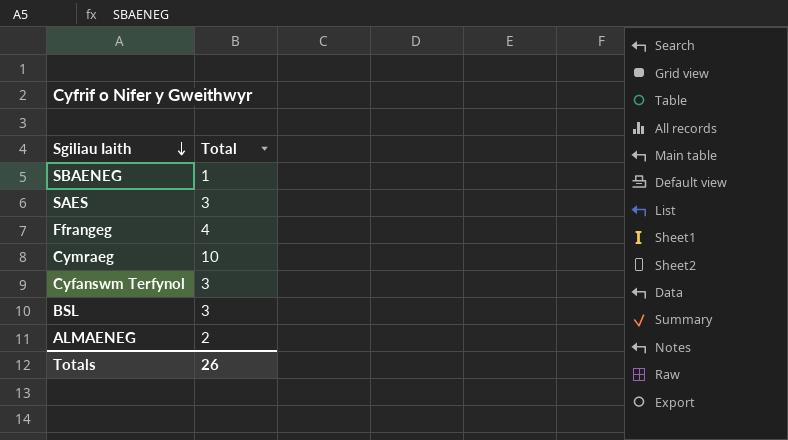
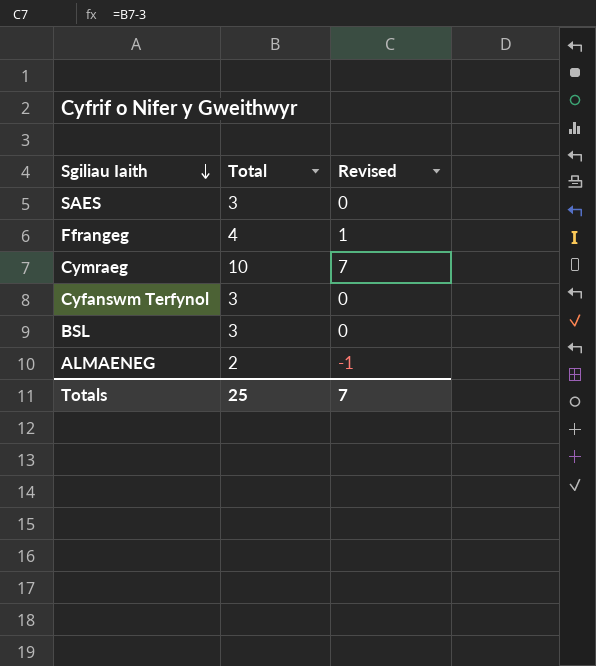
column Revised | formula: none -> [Total] - 3
row SBAENEG: 1 -> none
Totals | Total: 26 -> 25

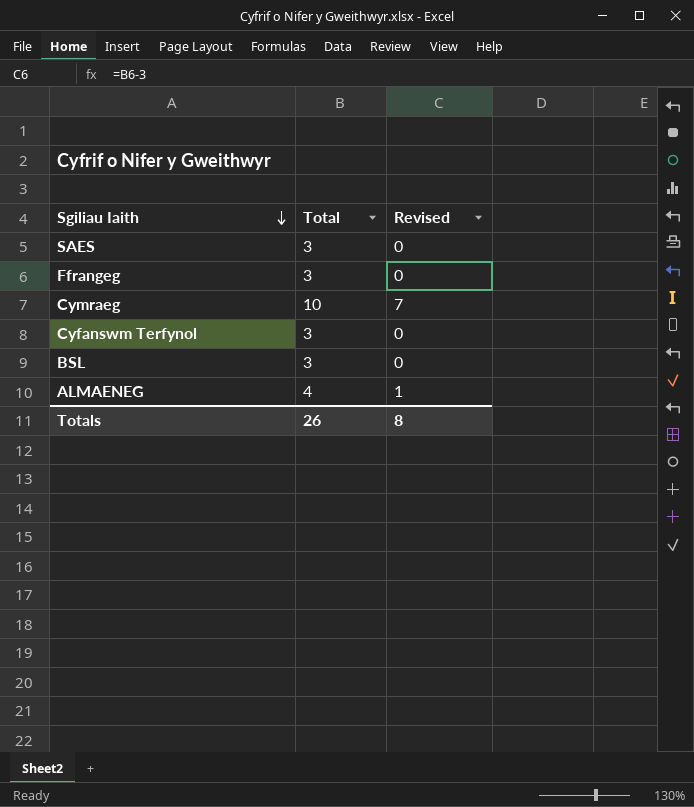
Ffrangeg | Total: 4 -> 3
Ffrangeg | Revised: 1 -> 0
ALMAENEG | Total: 2 -> 4
ALMAENEG | Revised: -1 -> 1
Totals | Total: 25 -> 26
Totals | Revised: 7 -> 8

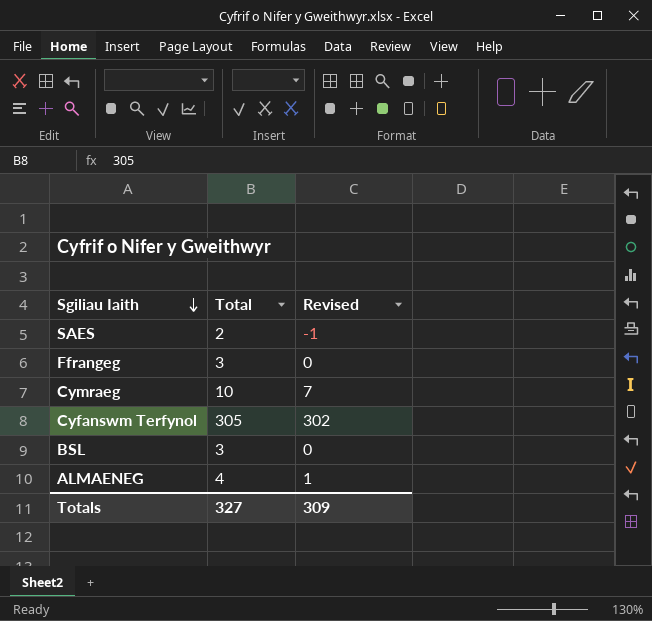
SAES | Total: 3 -> 2
SAES | Revised: 0 -> -1
Cyfanswm Terfynol | Total: 3 -> 305
Cyfanswm Terfynol | Revised: 0 -> 302
Totals | Total: 26 -> 327
Totals | Revised: 8 -> 309

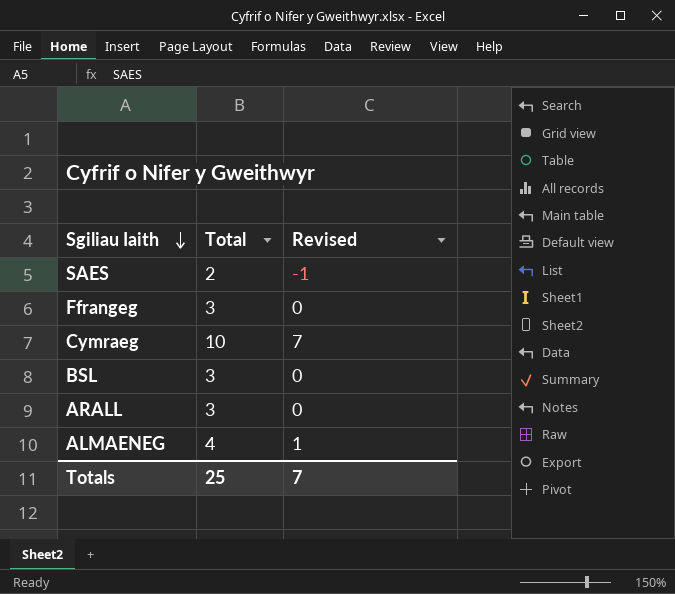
row Cyfanswm Terfynol: 305 | 302 -> none
row ARALL: none -> 3 | 0
Totals | Total: 327 -> 25
Totals | Revised: 309 -> 7

